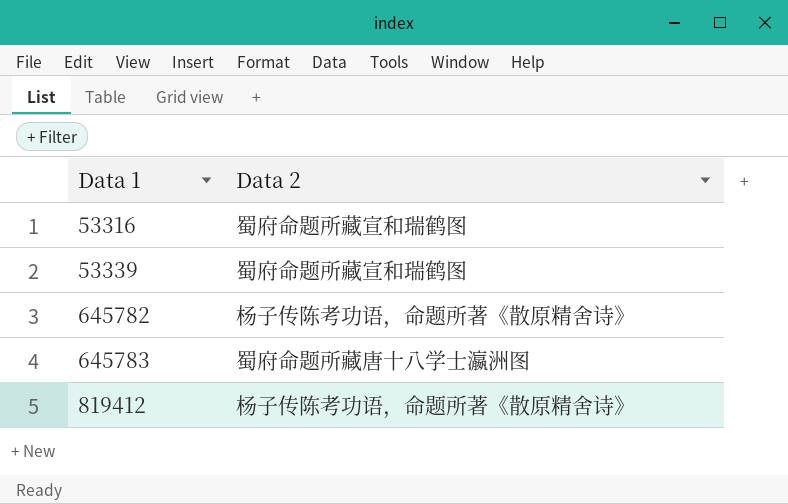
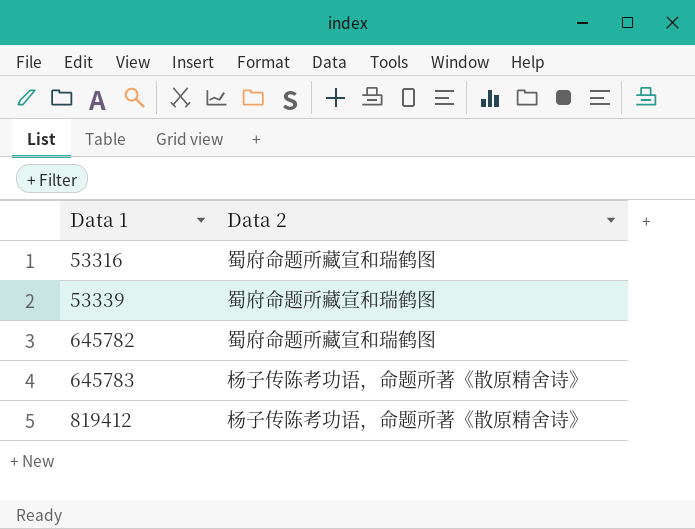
645782 | Data 2: 杨子传陈考功语，命题所著《散原精舍诗》 -> 蜀府命题所藏宣和瑞鹤图
645783 | Data 2: 蜀府命题所藏唐十八学士瀛洲图 -> 杨子传陈考功语，命题所著《散原精舍诗》

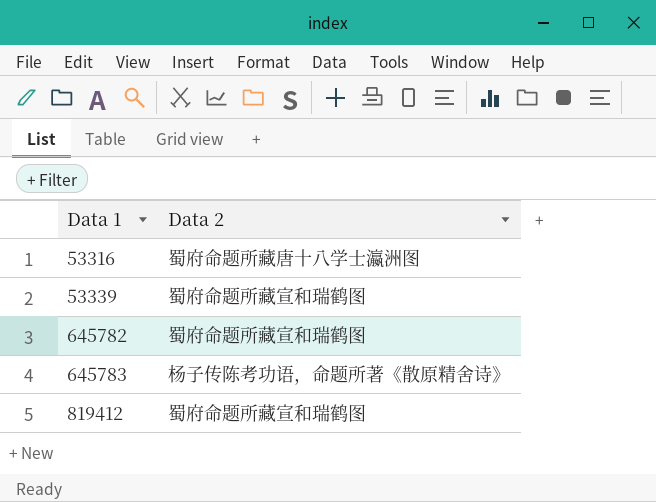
53316 | Data 2: 蜀府命题所藏宣和瑞鹤图 -> 蜀府命题所藏唐十八学士瀛洲图
819412 | Data 2: 杨子传陈考功语，命题所著《散原精舍诗》 -> 蜀府命题所藏宣和瑞鹤图

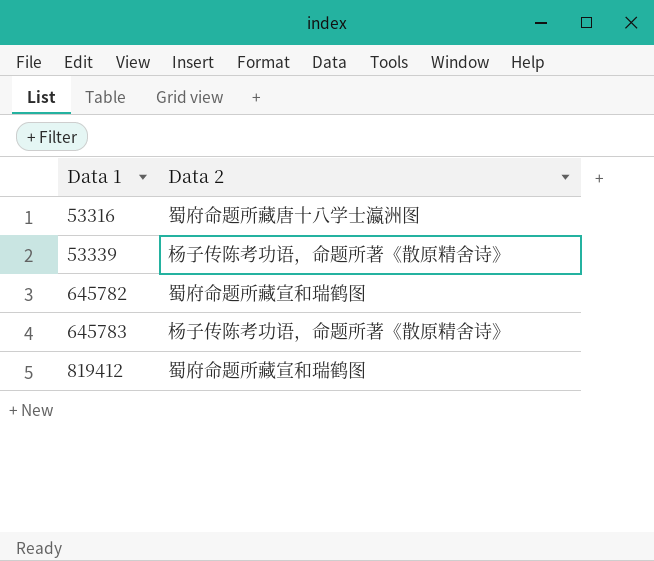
53339 | Data 2: 蜀府命题所藏宣和瑞鹤图 -> 杨子传陈考功语，命题所著《散原精舍诗》

